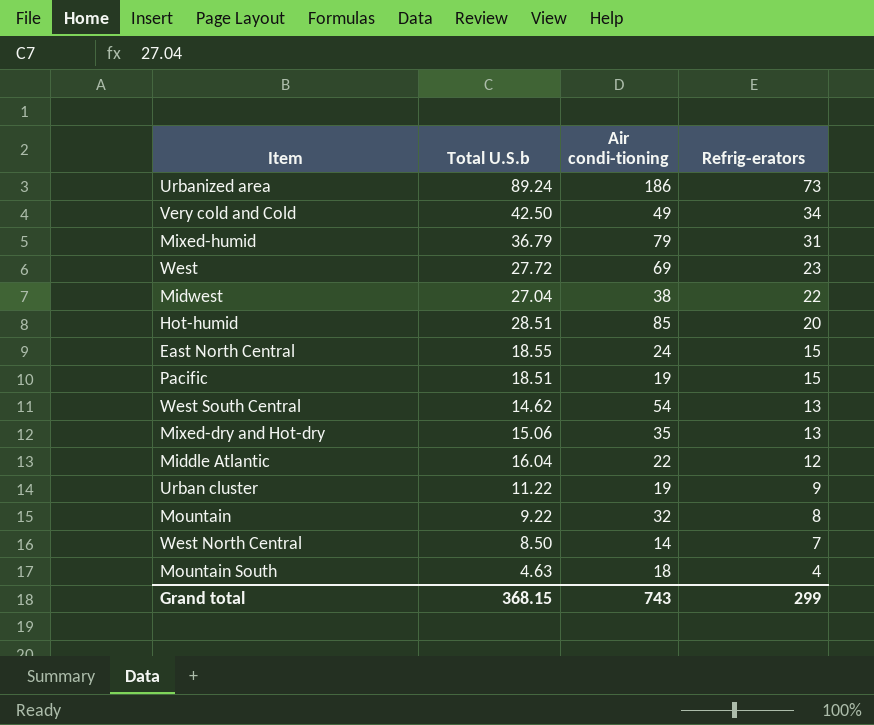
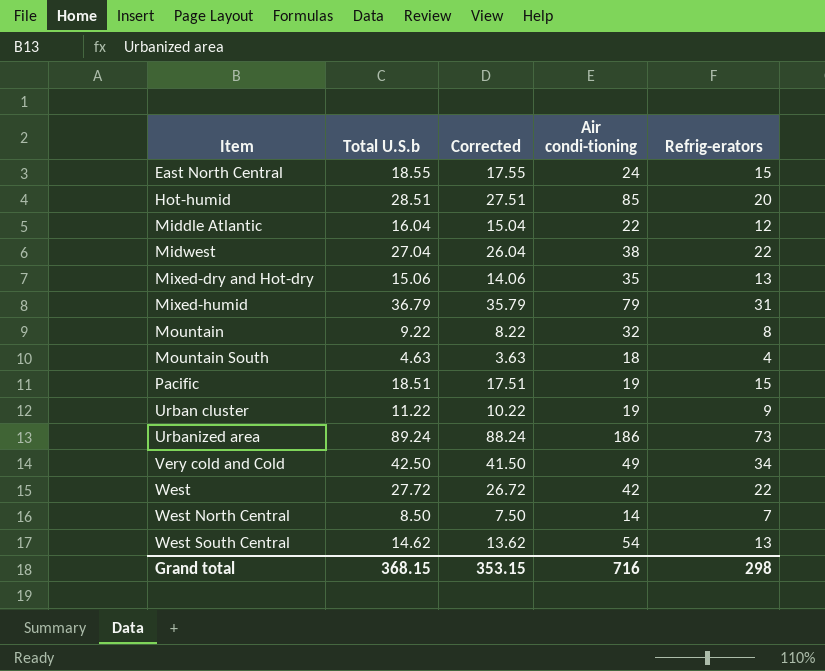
row order: Refrig-erators descending -> Item ascending
column Corrected | formula: none -> [Total U.S.b] - 1
West | Air condi-tioning: 69 -> 42
West | Refrig-erators: 23 -> 22
Grand total | Air condi-tioning: 743 -> 716
Grand total | Refrig-erators: 299 -> 298

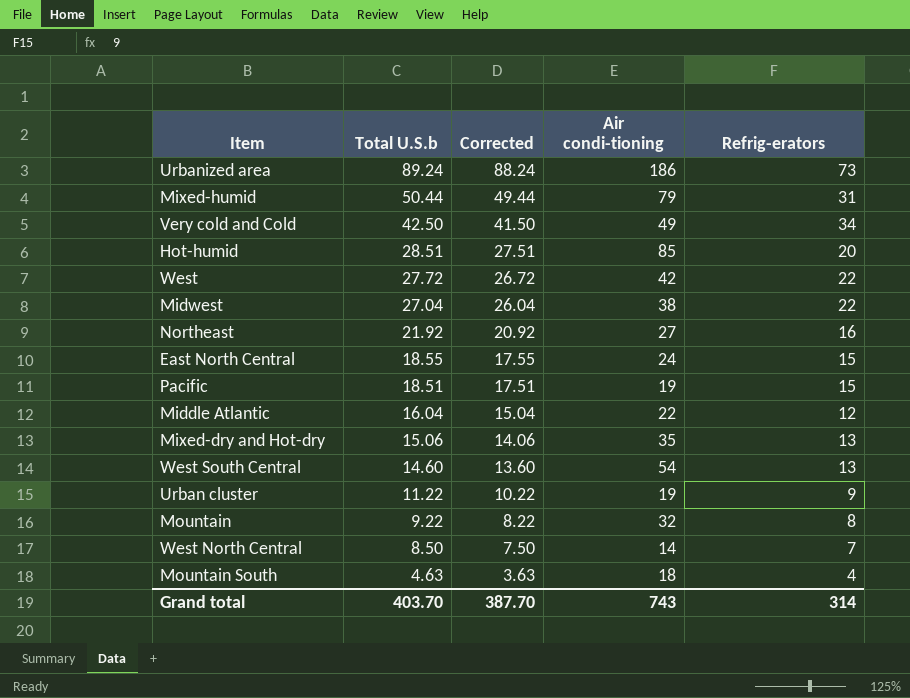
row order: Item ascending -> Total U.S.b descending
Mixed-humid | Total U.S.b: 36.79 -> 50.44
Mixed-humid | Corrected: 35.79 -> 49.44
row Northeast: none -> 21.92 | 20.92 | 27 | 16
West South Central | Total U.S.b: 14.62 -> 14.60
West South Central | Corrected: 13.62 -> 13.60
Grand total | Total U.S.b: 368.15 -> 403.70
Grand total | Corrected: 353.15 -> 387.70
Grand total | Air condi-tioning: 716 -> 743
Grand total | Refrig-erators: 298 -> 314

